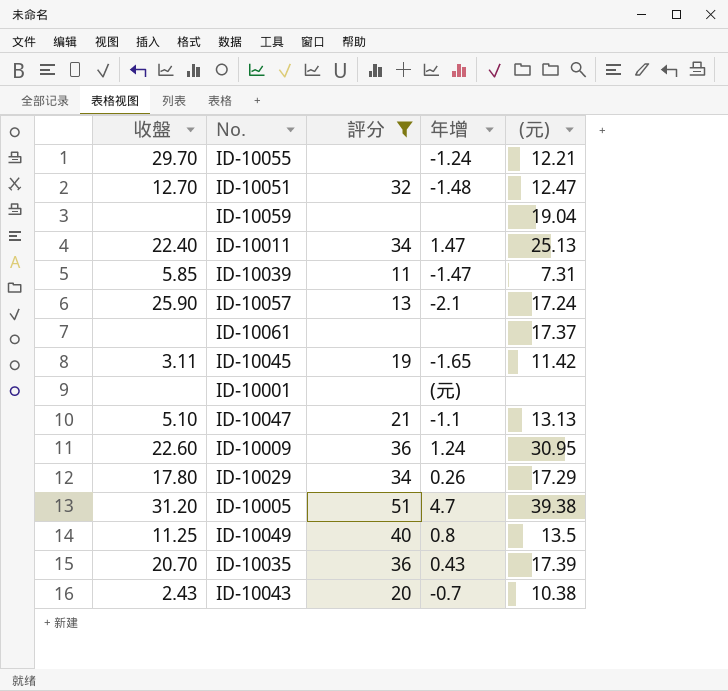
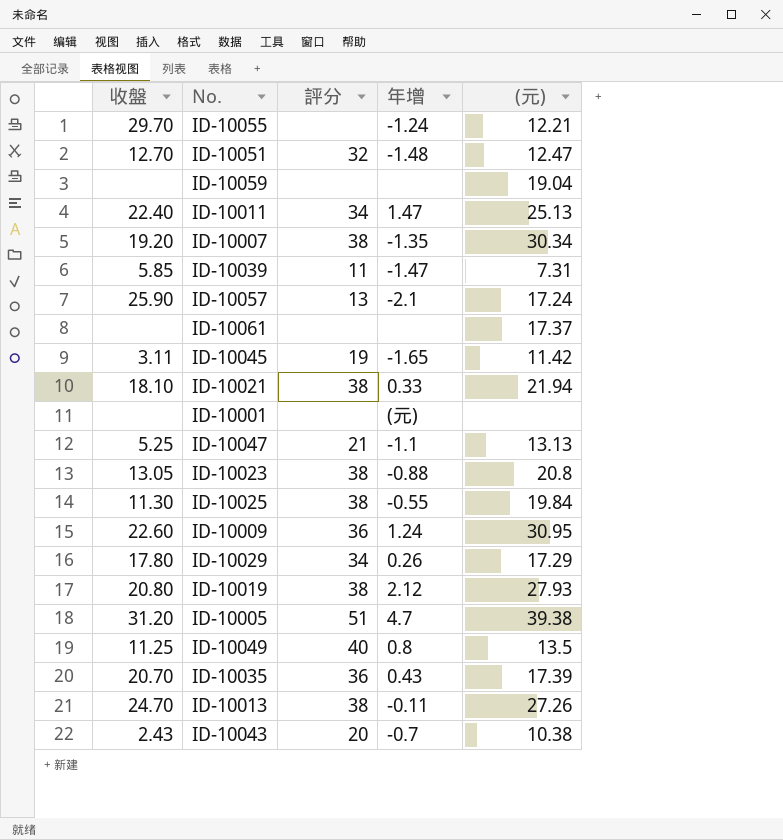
filter: 評分 != 38 -> none
ID-10047 | 收盤: 5.10 -> 5.25

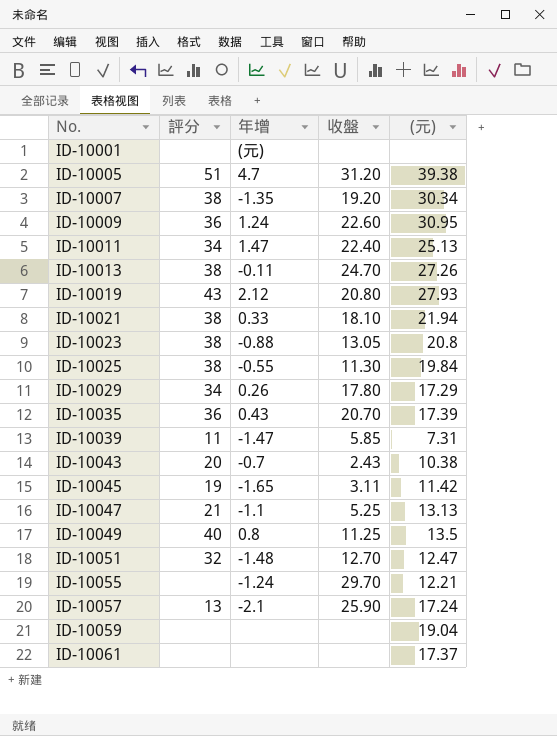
row order: none -> No. ascending
column 收盤 | position: 1 -> 4
ID-10019 | 評分: 38 -> 43

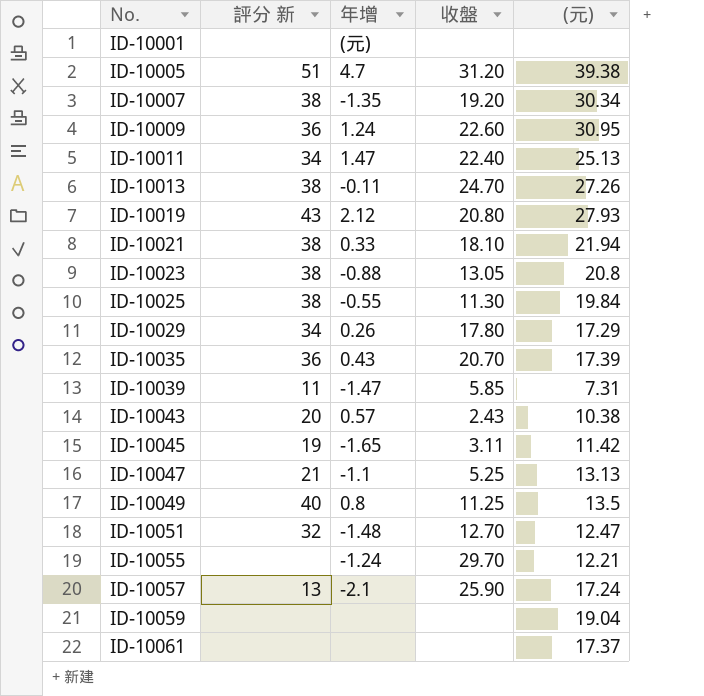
column name: 評分 -> 評分 新
ID-10043 | 年增: -0.7 -> 0.57

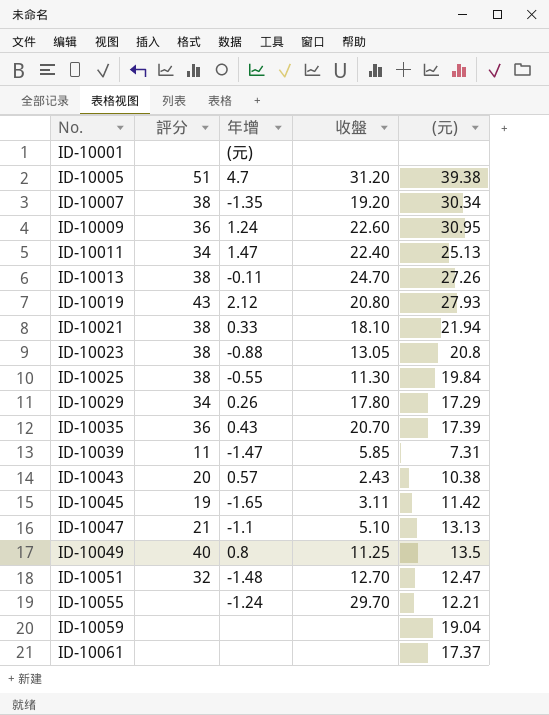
column name: 評分 新 -> 評分
row ID-10057: 13 | -2.1 | 25.90 | 17.24 -> none
ID-10047 | 收盤: 5.25 -> 5.10

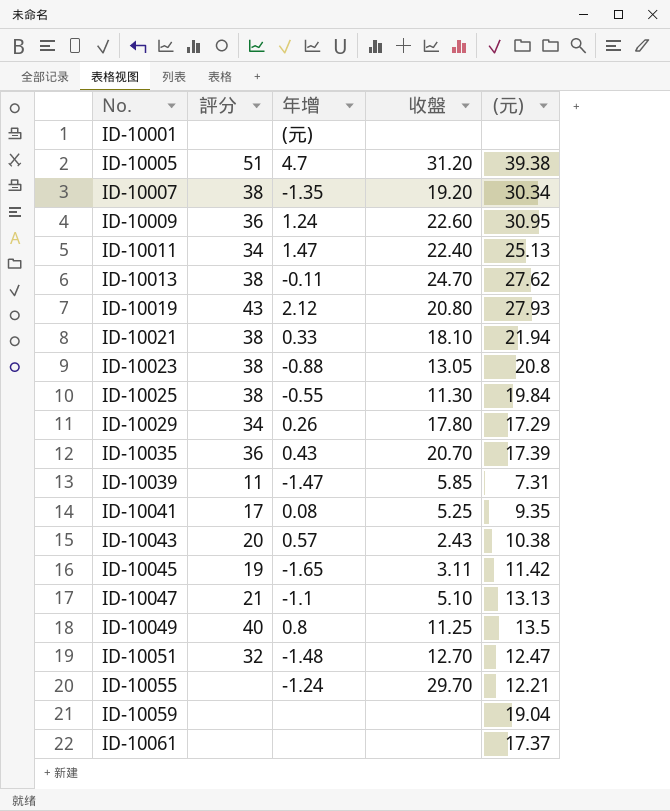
ID-10013 | (元): 27.26 -> 27.62
row ID-10041: none -> 17 | 0.08 | 5.25 | 9.35

